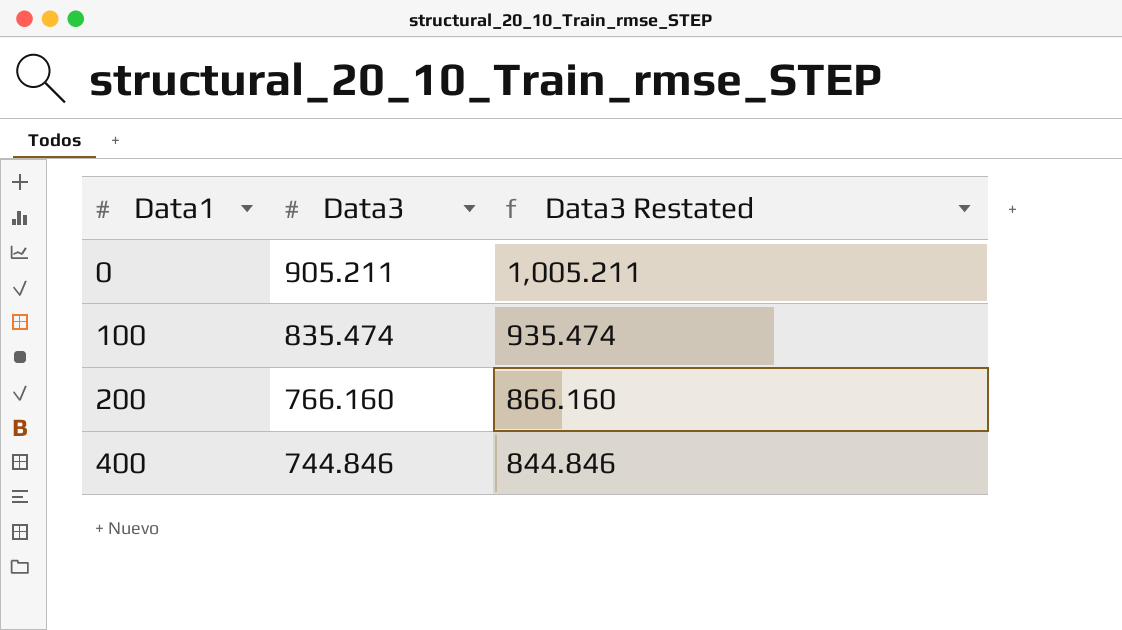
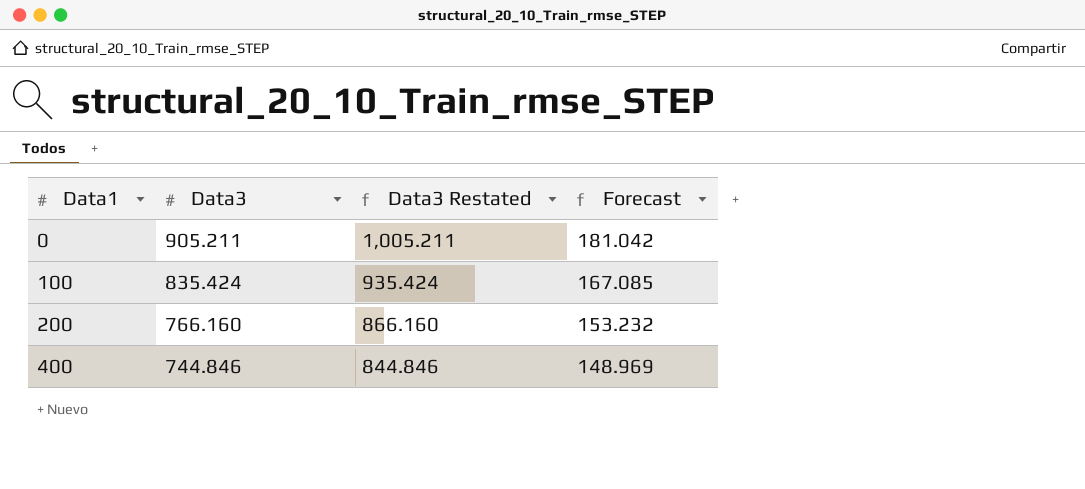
column Forecast | formula: none -> [Data3] * 0.2
100 | Data3: 835.474 -> 835.424
100 | Data3 Restated: 935.474 -> 935.424

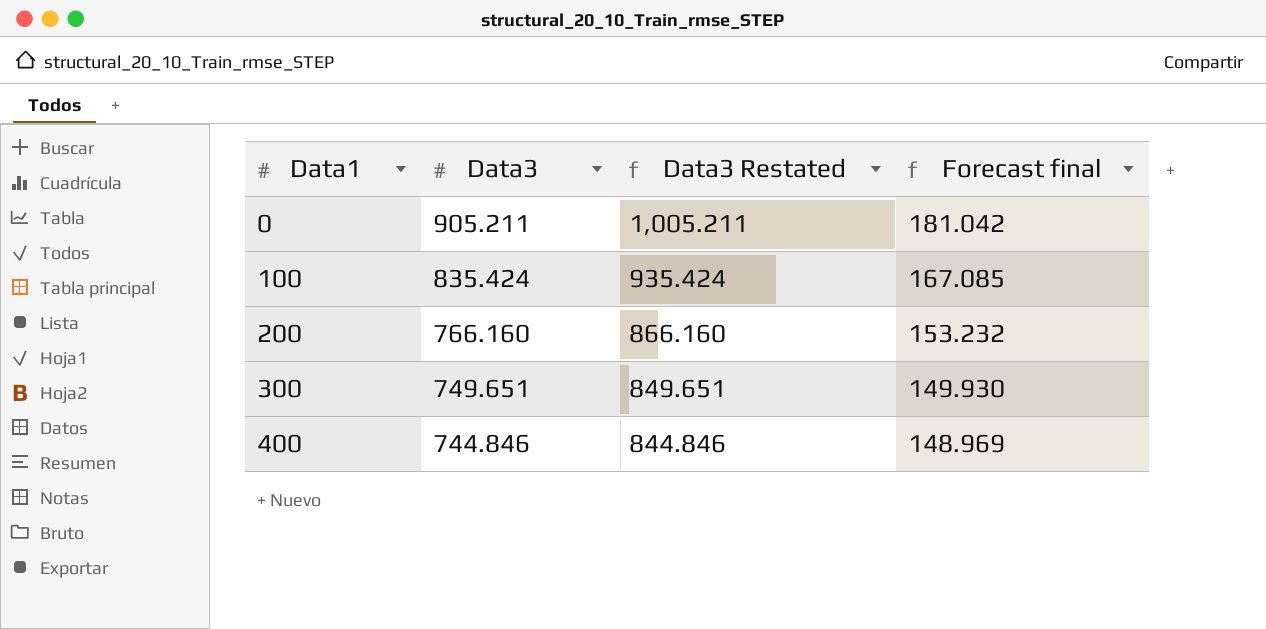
column name: Forecast -> Forecast final
row 300: none -> 749.651 | 849.651 | 149.930

